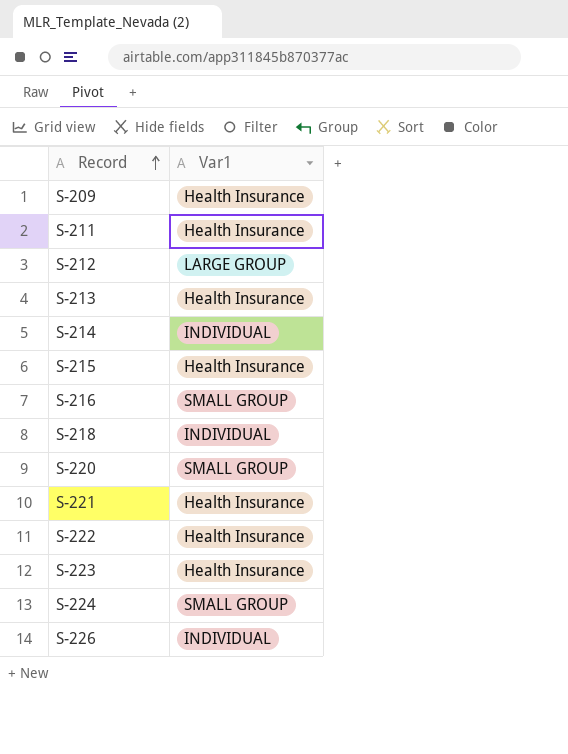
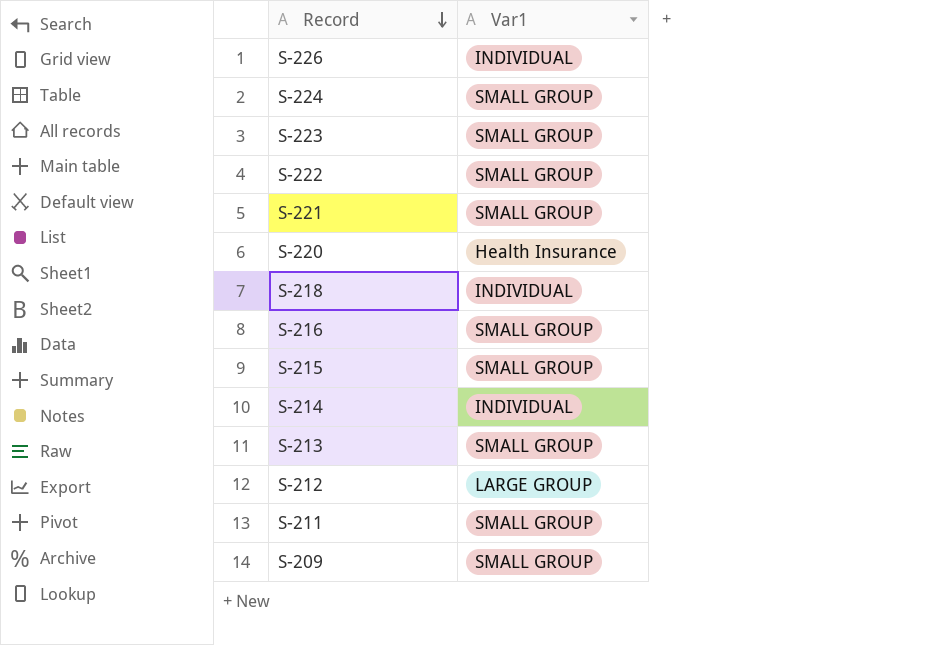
row order: Record ascending -> Record descending
S-223 | Var1: Health Insurance -> SMALL GROUP
S-222 | Var1: Health Insurance -> SMALL GROUP
S-221 | Var1: Health Insurance -> SMALL GROUP
S-220 | Var1: SMALL GROUP -> Health Insurance
S-215 | Var1: Health Insurance -> SMALL GROUP
S-213 | Var1: Health Insurance -> SMALL GROUP
S-211 | Var1: Health Insurance -> SMALL GROUP
S-209 | Var1: Health Insurance -> SMALL GROUP

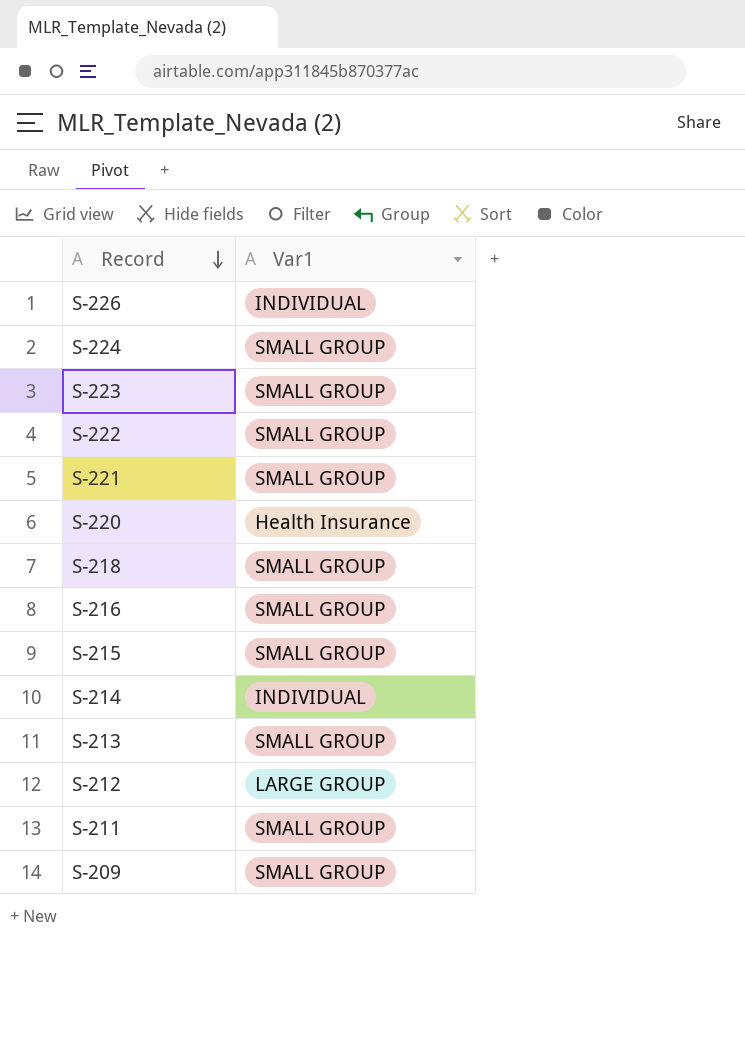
S-218 | Var1: INDIVIDUAL -> SMALL GROUP

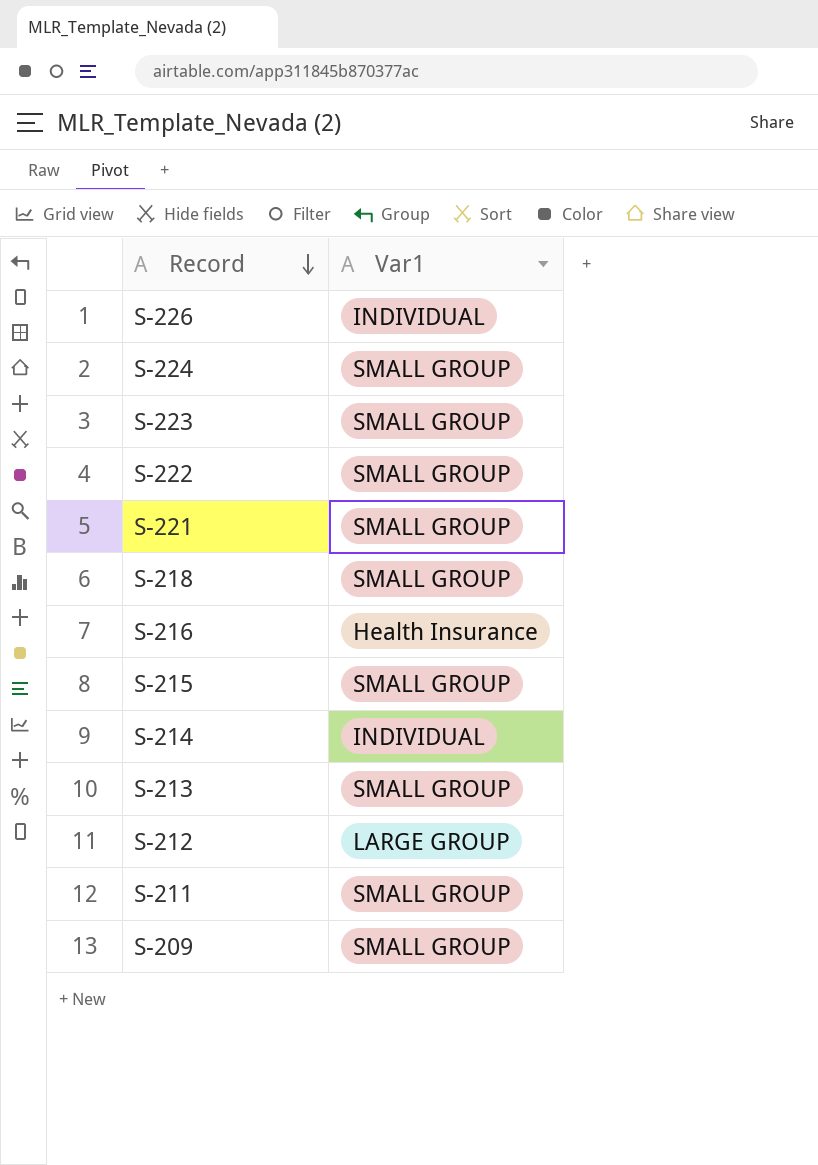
row S-220: Health Insurance -> none
S-216 | Var1: SMALL GROUP -> Health Insurance

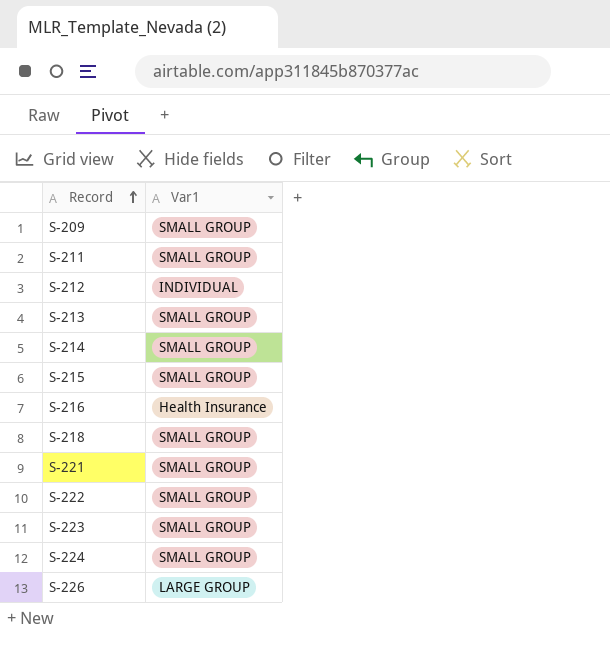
row order: Record descending -> Record ascending
S-212 | Var1: LARGE GROUP -> INDIVIDUAL
S-214 | Var1: INDIVIDUAL -> SMALL GROUP
S-226 | Var1: INDIVIDUAL -> LARGE GROUP

